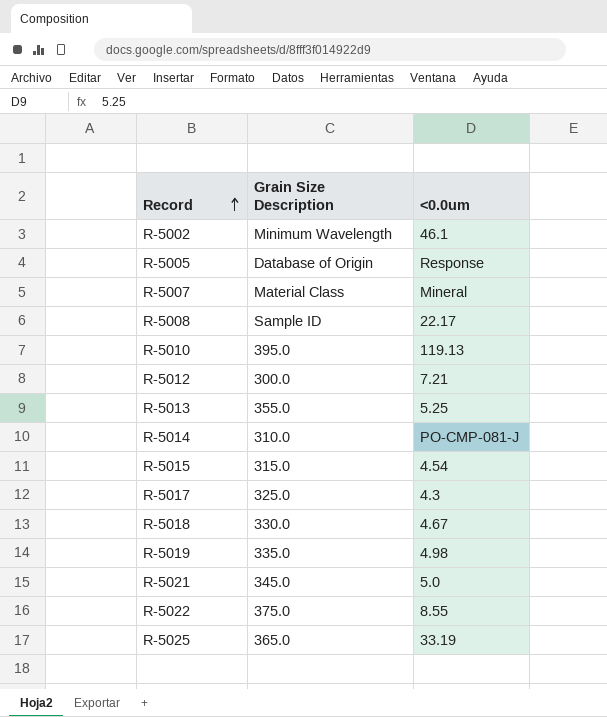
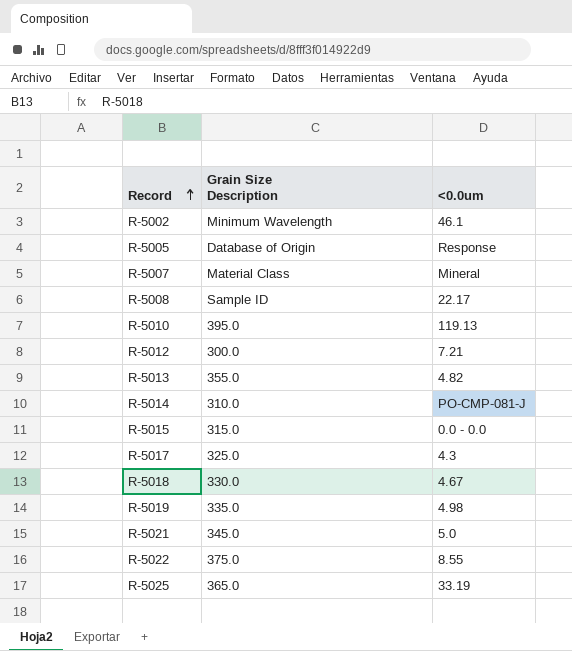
R-5013 | <0.0um: 5.25 -> 4.82
R-5015 | <0.0um: 4.54 -> 0.0 - 0.0

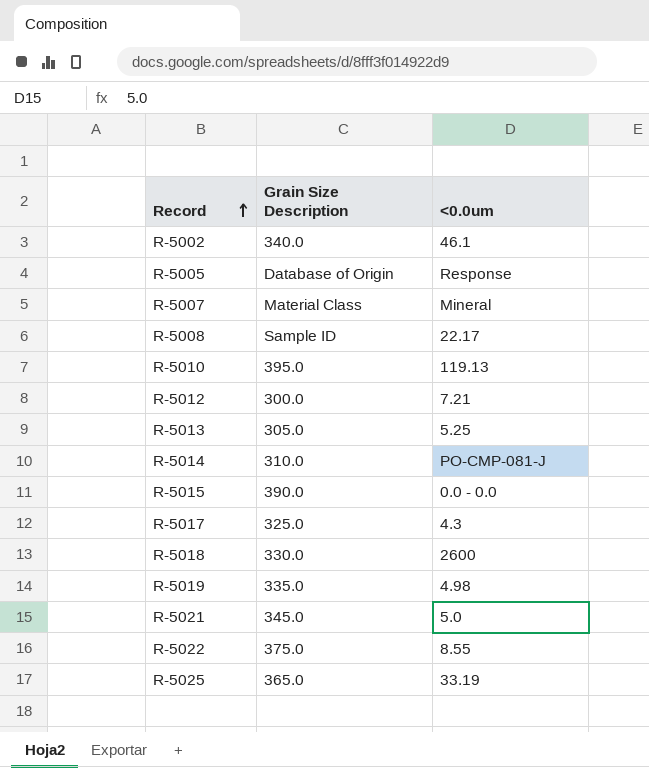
R-5002 | Grain Size Description: Minimum Wavelength -> 340.0
R-5013 | Grain Size Description: 355.0 -> 305.0
R-5013 | <0.0um: 4.82 -> 5.25
R-5015 | Grain Size Description: 315.0 -> 390.0
R-5018 | <0.0um: 4.67 -> 2600

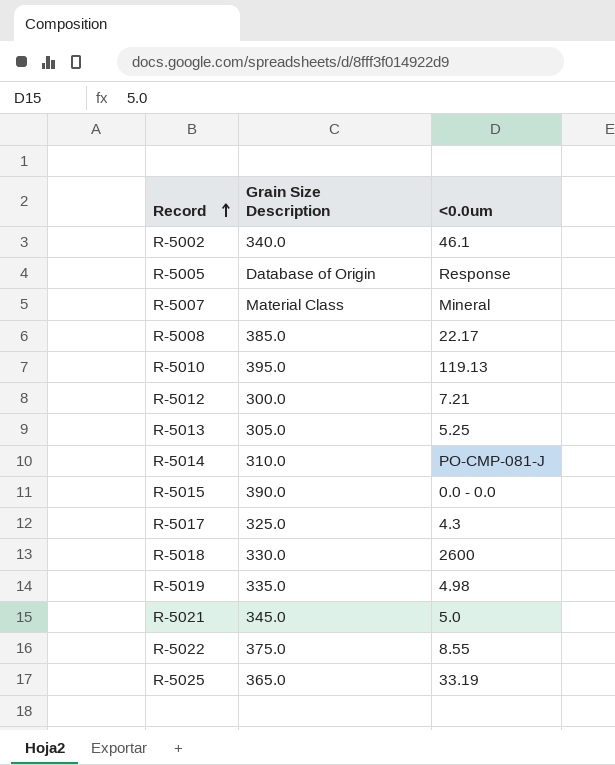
R-5008 | Grain Size Description: Sample ID -> 385.0

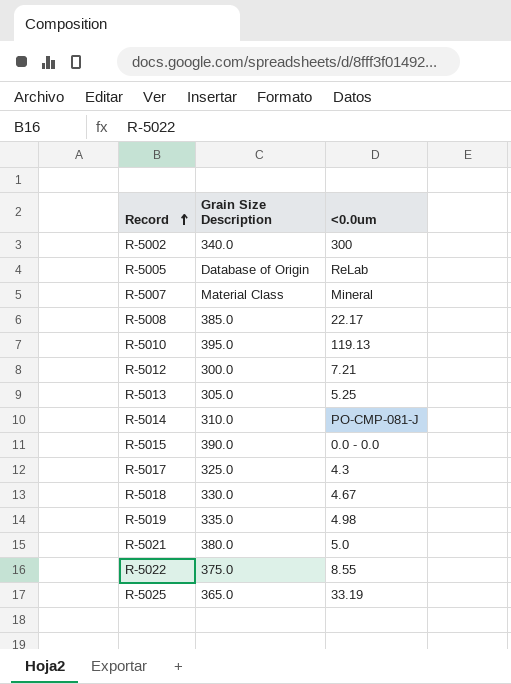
R-5002 | <0.0um: 46.1 -> 300
R-5005 | <0.0um: Response -> ReLab
R-5018 | <0.0um: 2600 -> 4.67
R-5021 | Grain Size Description: 345.0 -> 380.0

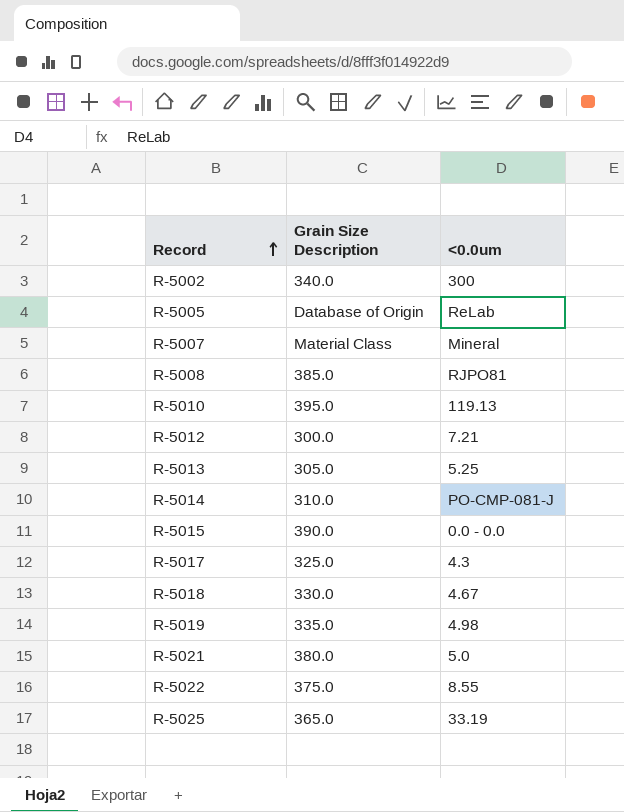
R-5008 | <0.0um: 22.17 -> RJPO81

